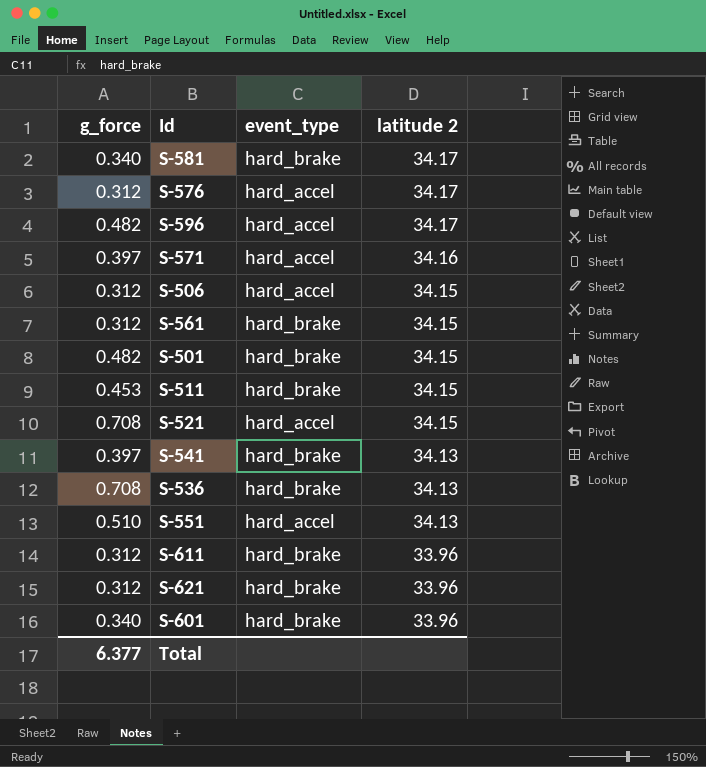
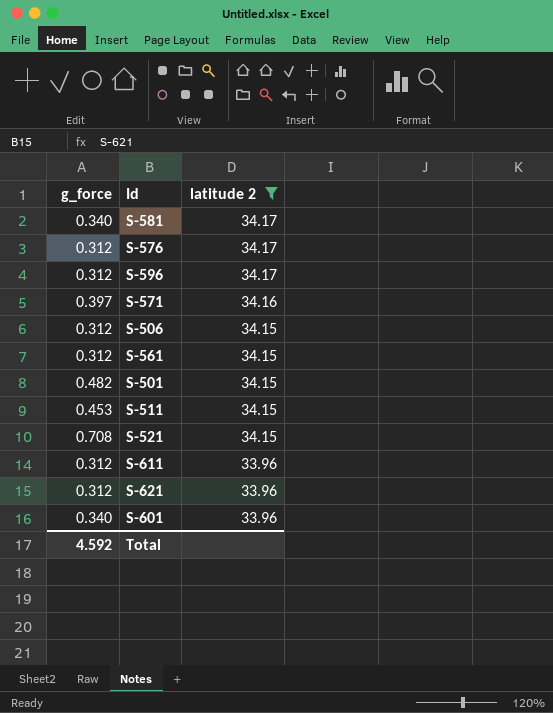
filter: none -> latitude 2 != 34.13
column event_type | position: 3 -> none
S-596 | g_force: 0.482 -> 0.312
Total | g_force: 6.377 -> 4.592

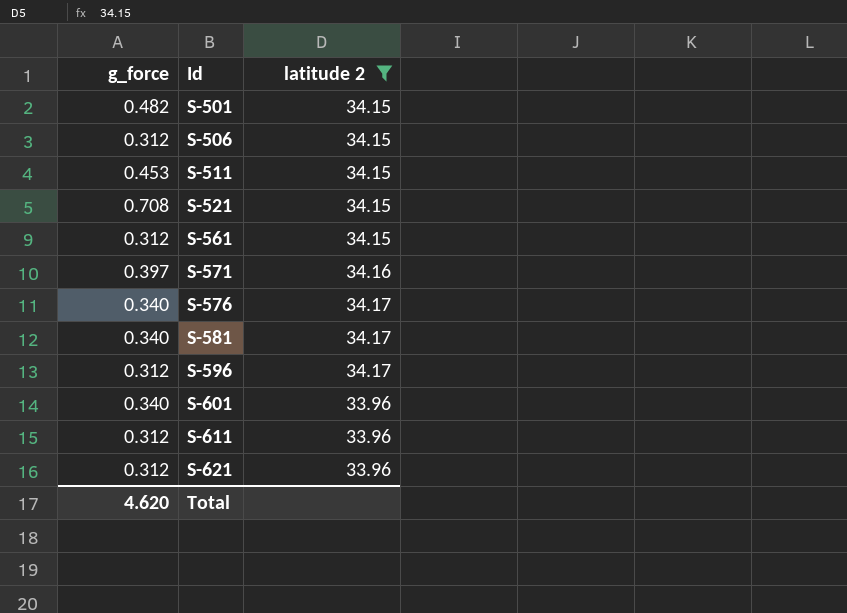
row order: latitude 2 descending -> Id ascending
S-576 | g_force: 0.312 -> 0.340
Total | g_force: 4.592 -> 4.620

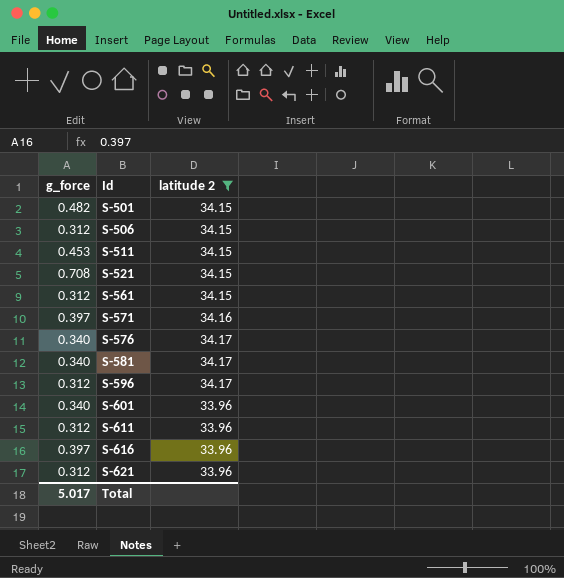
row S-616: none -> 0.397 | 33.96
Total | g_force: 4.620 -> 5.017

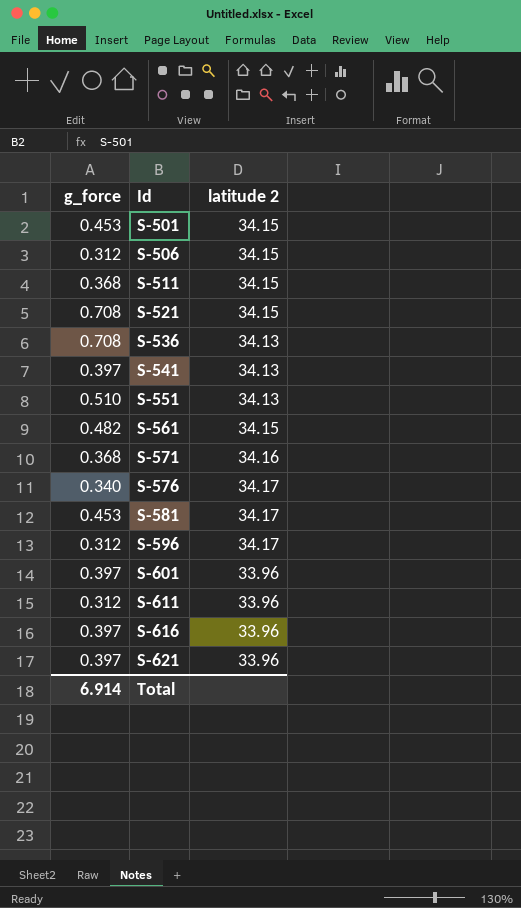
filter: latitude 2 != 34.13 -> none
S-501 | g_force: 0.482 -> 0.453
S-511 | g_force: 0.453 -> 0.368
S-561 | g_force: 0.312 -> 0.482
S-571 | g_force: 0.397 -> 0.368
S-581 | g_force: 0.340 -> 0.453
S-601 | g_force: 0.340 -> 0.397
S-621 | g_force: 0.312 -> 0.397
Total | g_force: 5.017 -> 6.914

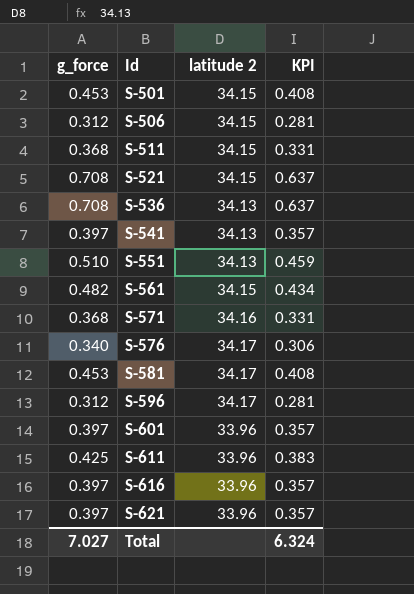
column KPI | formula: none -> [g_force] * 0.9
S-611 | g_force: 0.312 -> 0.425
Total | g_force: 6.914 -> 7.027

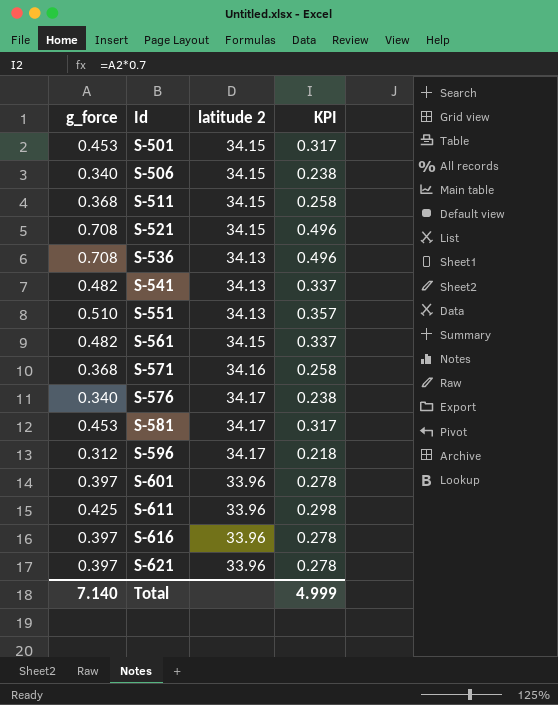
column KPI | formula: [g_force] * 0.9 -> [g_force] * 0.7
S-506 | g_force: 0.312 -> 0.340
S-541 | g_force: 0.397 -> 0.482
Total | g_force: 7.027 -> 7.140
Total | KPI: 6.324 -> 4.999

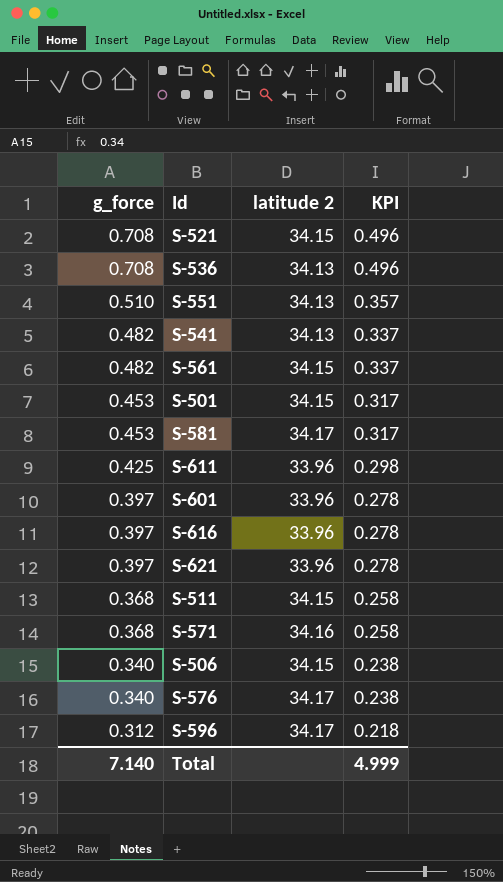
row order: Id ascending -> g_force descending

